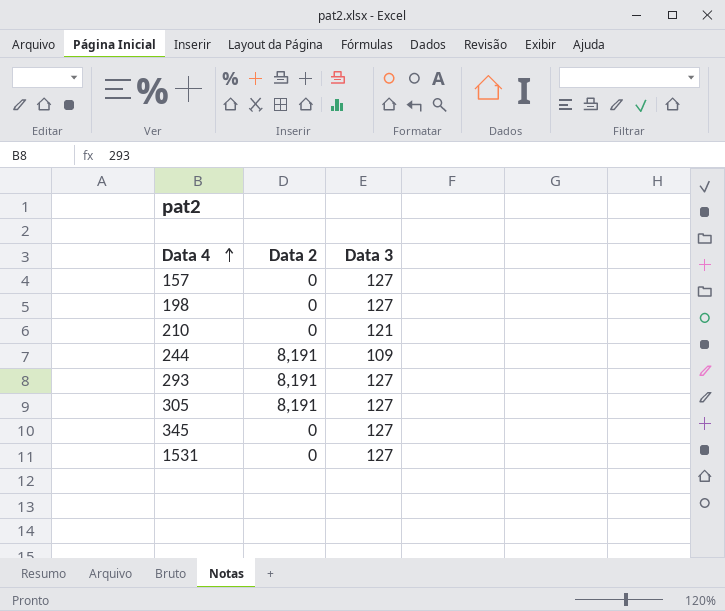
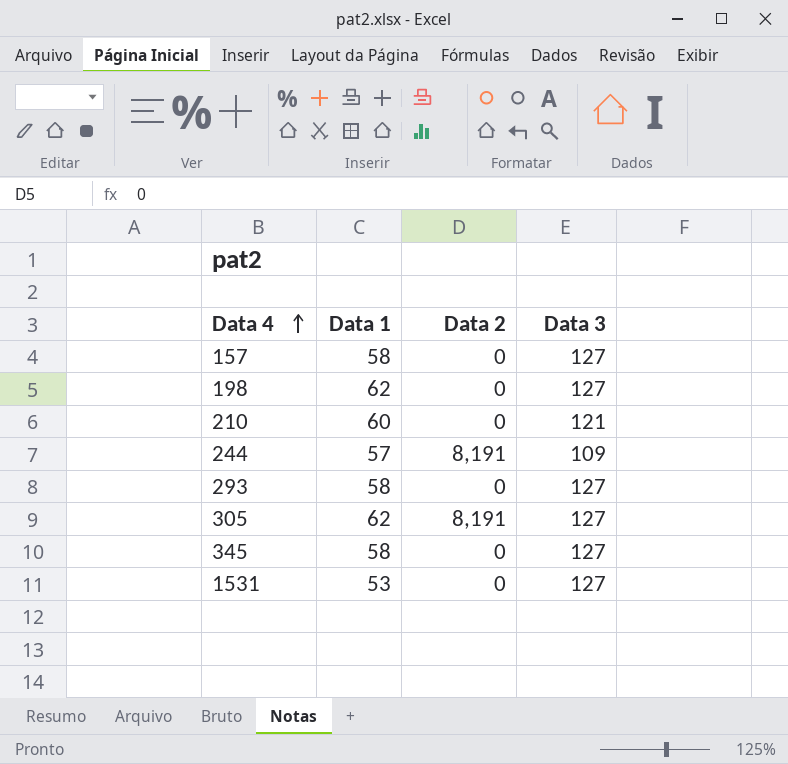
column Data 1 | position: none -> 2
293 | Data 2: 8,191 -> 0

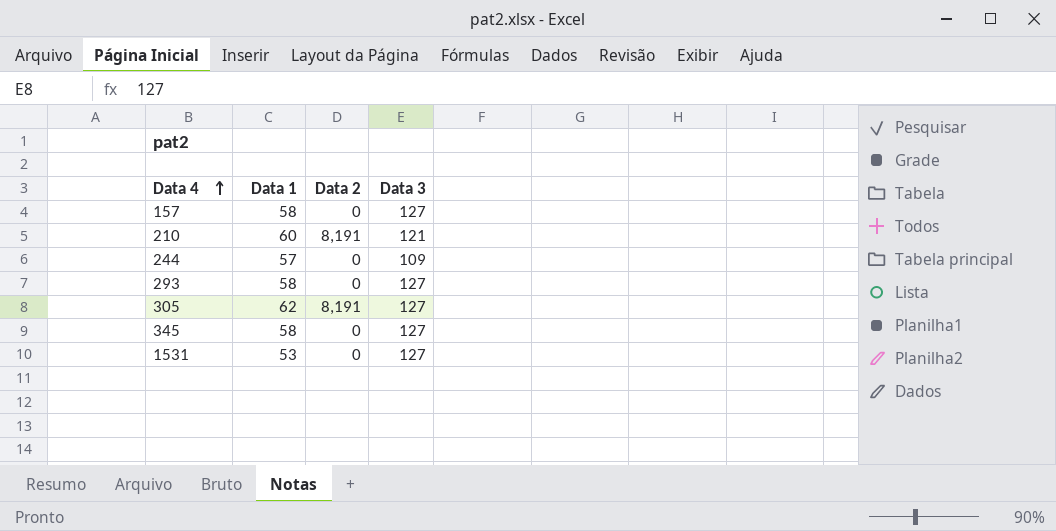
row 198: 62 | 0 | 127 -> none
210 | Data 2: 0 -> 8,191
244 | Data 2: 8,191 -> 0

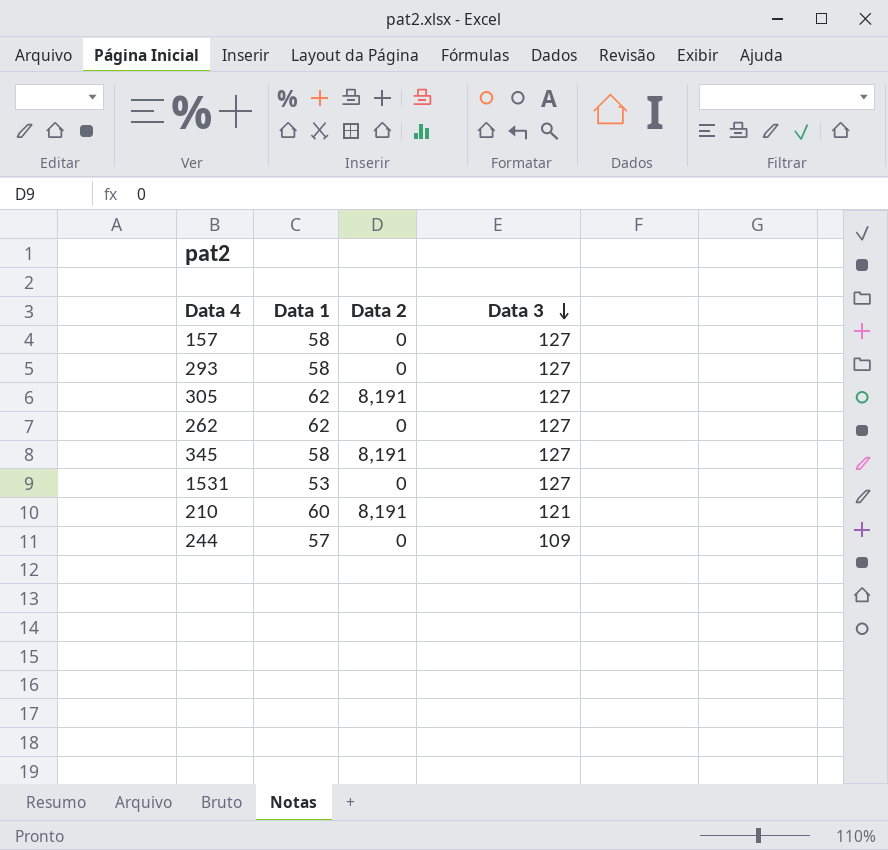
row order: Data 4 ascending -> Data 3 descending
row 262: none -> 62 | 0 | 127
345 | Data 2: 0 -> 8,191

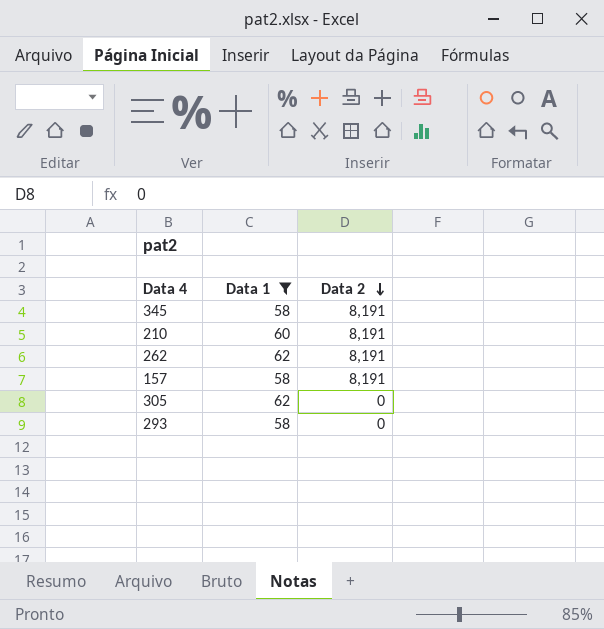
filter: none -> Data 1 >= 58
row order: Data 3 descending -> Data 2 descending
column Data 3 | position: 4 -> none
262 | Data 2: 0 -> 8,191
157 | Data 2: 0 -> 8,191
305 | Data 2: 8,191 -> 0

